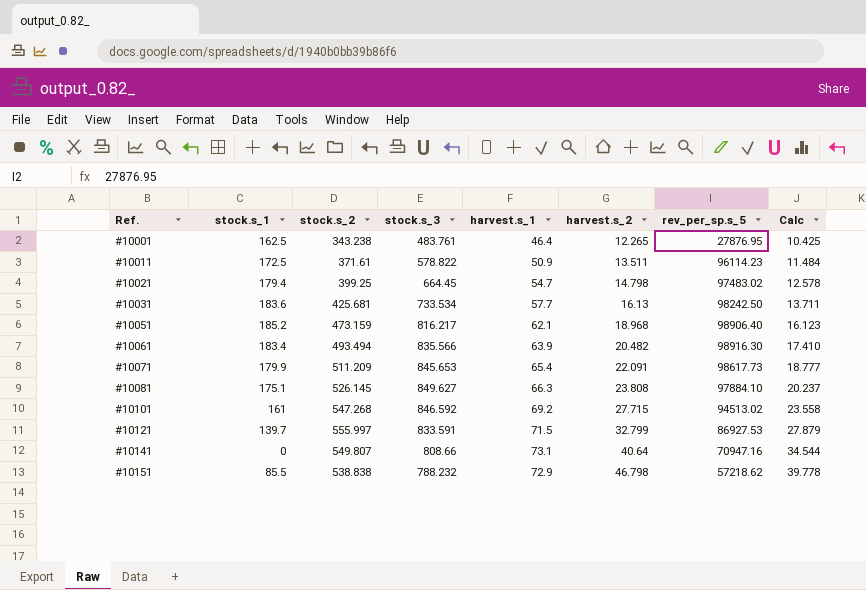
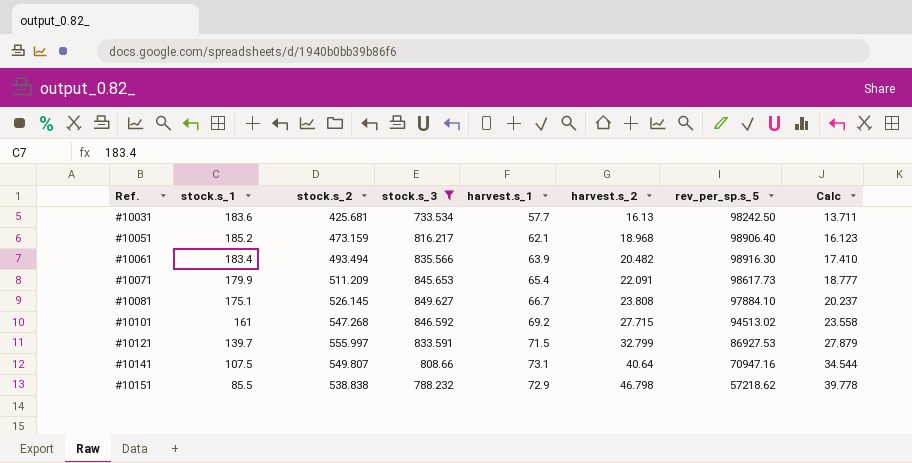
filter: none -> stock.s_3 >= 733.534
#10081 | harvest.s_1: 66.3 -> 66.7
#10141 | stock.s_1: 0 -> 107.5

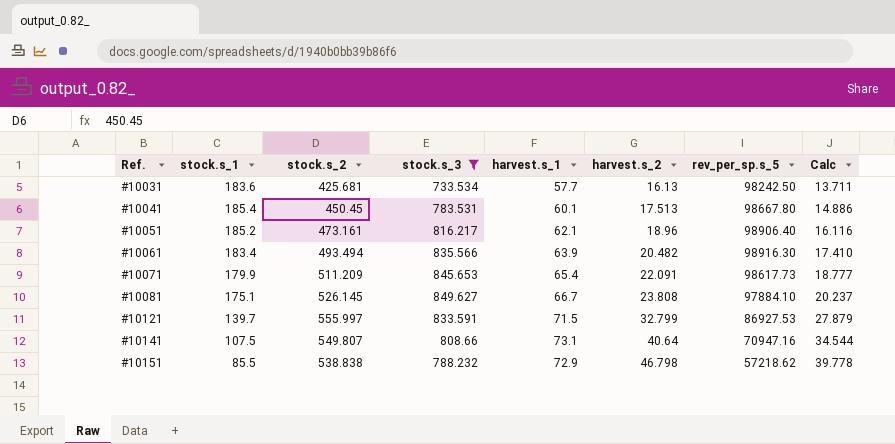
row #10101: 161 | 547.268 | 846.592 | 69.2 | 27.715 | 94513.02 | 23.558 -> none
row #10041: none -> 185.4 | 450.45 | 783.531 | 60.1 | 17.513 | 98667.80 | 14.886
#10051 | stock.s_2: 473.159 -> 473.161
#10051 | harvest.s_2: 18.968 -> 18.96
#10051 | Calc: 16.123 -> 16.116

